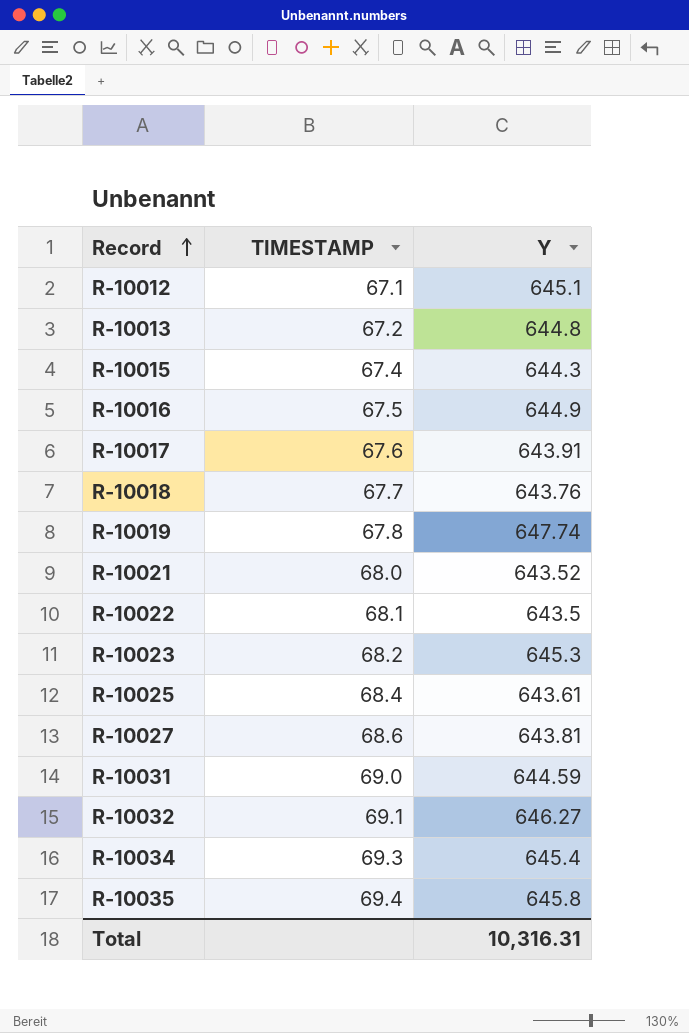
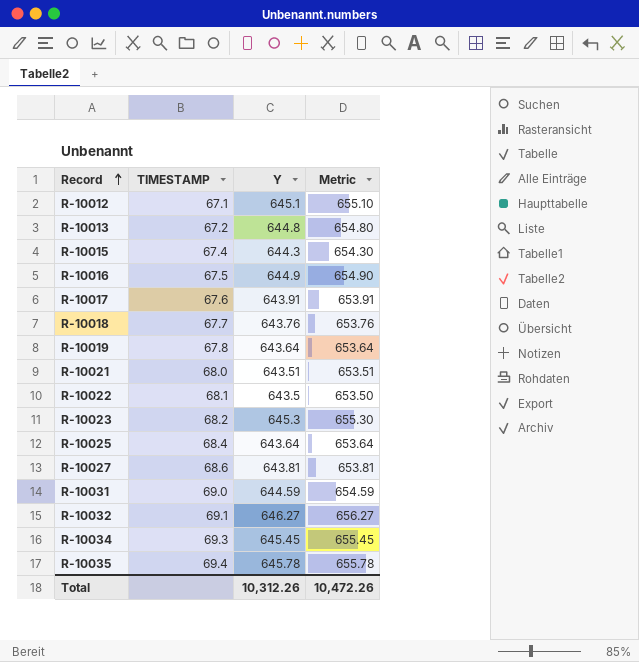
column Metric | formula: none -> [Y] + 10
R-10019 | Y: 647.74 -> 643.64
R-10021 | Y: 643.52 -> 643.51
R-10025 | Y: 643.61 -> 643.64
R-10034 | Y: 645.4 -> 645.45
R-10035 | Y: 645.8 -> 645.78
Total | Y: 10,316.31 -> 10,312.26

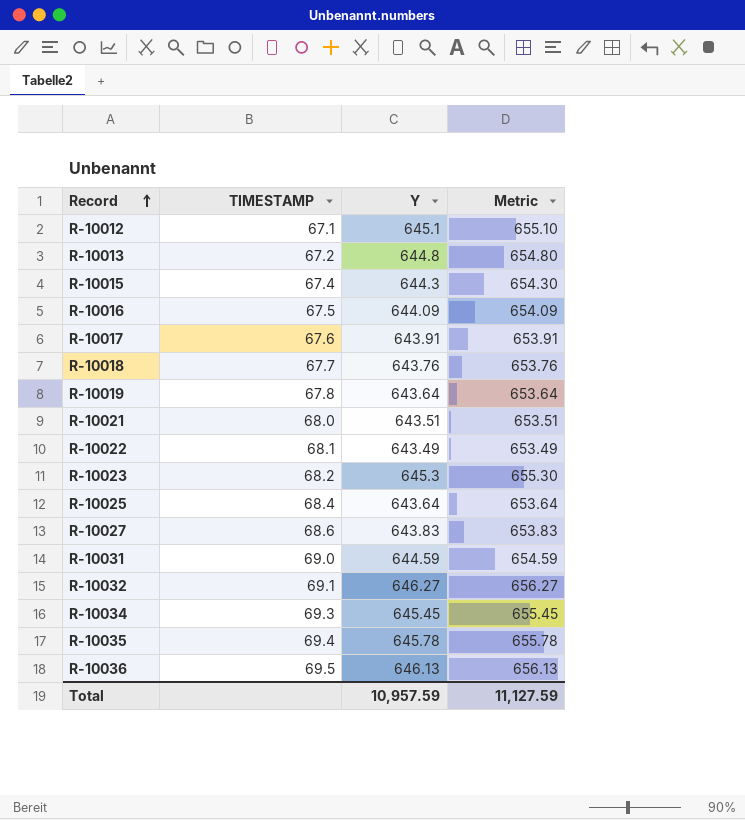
R-10016 | Y: 644.9 -> 644.09
R-10016 | Metric: 654.90 -> 654.09
R-10022 | Y: 643.5 -> 643.49
R-10022 | Metric: 653.50 -> 653.49
R-10027 | Y: 643.81 -> 643.83
R-10027 | Metric: 653.81 -> 653.83
row R-10036: none -> 69.5 | 646.13 | 656.13
Total | Y: 10,312.26 -> 10,957.59
Total | Metric: 10,472.26 -> 11,127.59

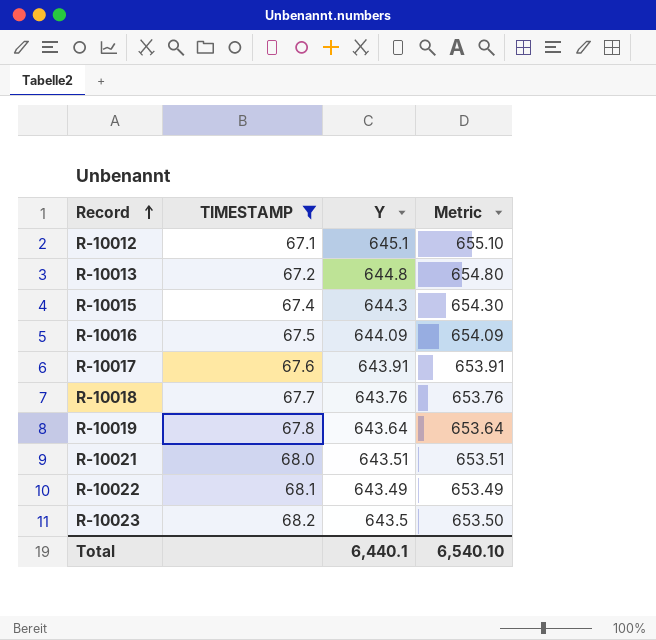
filter: none -> TIMESTAMP <= 68.2
R-10023 | Y: 645.3 -> 643.5
R-10023 | Metric: 655.30 -> 653.50
Total | Y: 10,957.59 -> 6,440.1
Total | Metric: 11,127.59 -> 6,540.10

